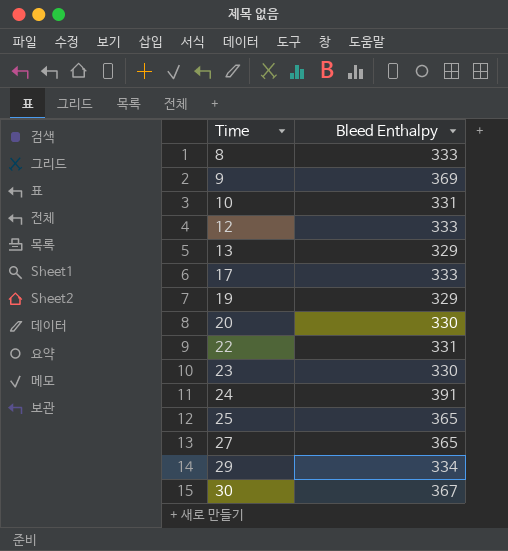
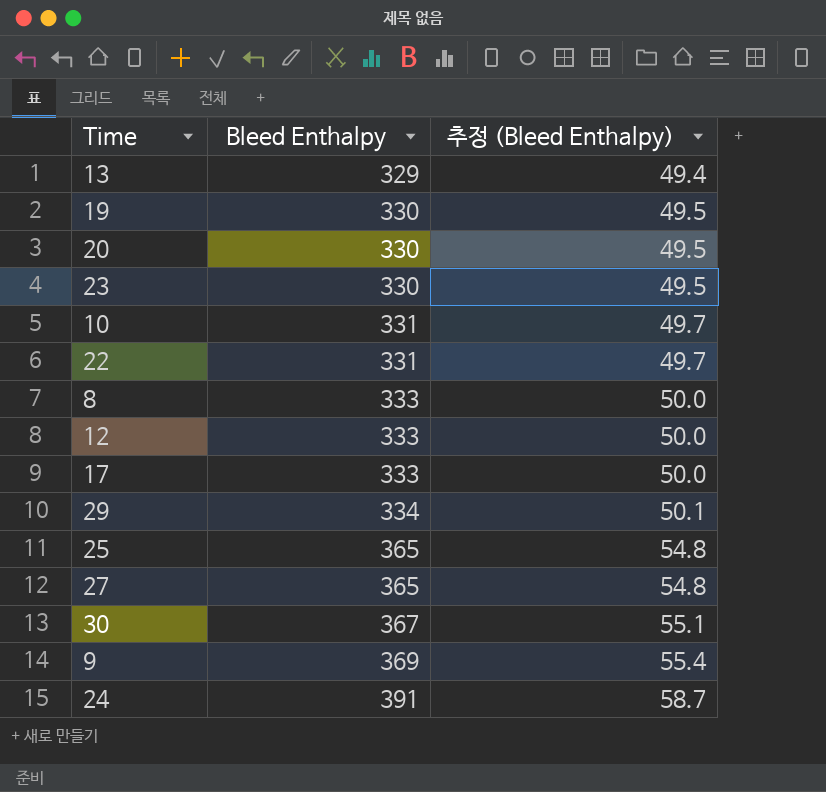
row order: Time ascending -> Bleed Enthalpy ascending
column 추정 (Bleed Enthalpy) | formula: none -> [Bleed Enthalpy] * 0.15
19 | Bleed Enthalpy: 329 -> 330

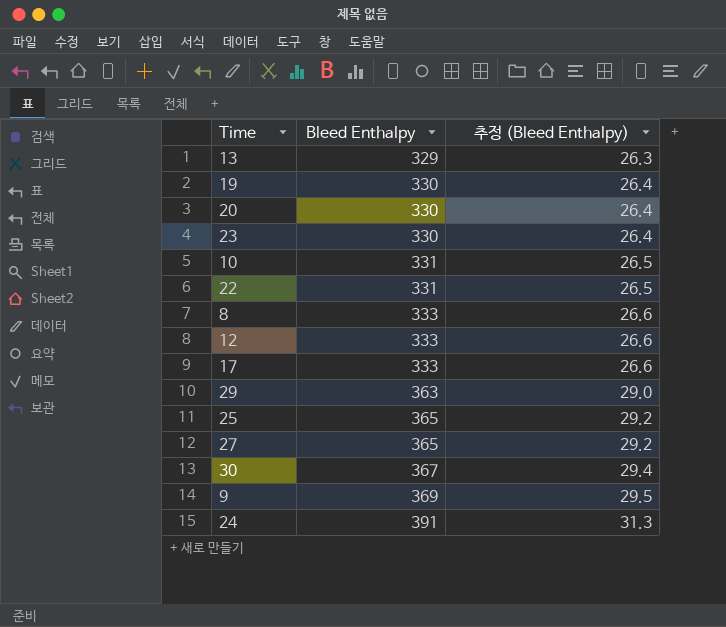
column 추정 (Bleed Enthalpy) | formula: [Bleed Enthalpy] * 0.15 -> [Bleed Enthalpy] * 0.08
29 | Bleed Enthalpy: 334 -> 363

